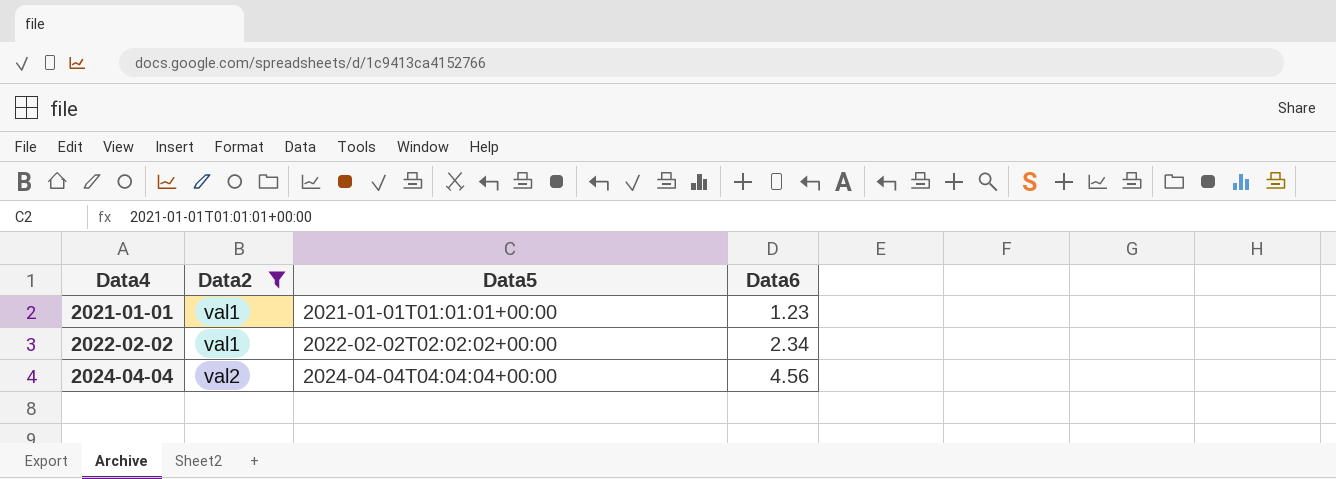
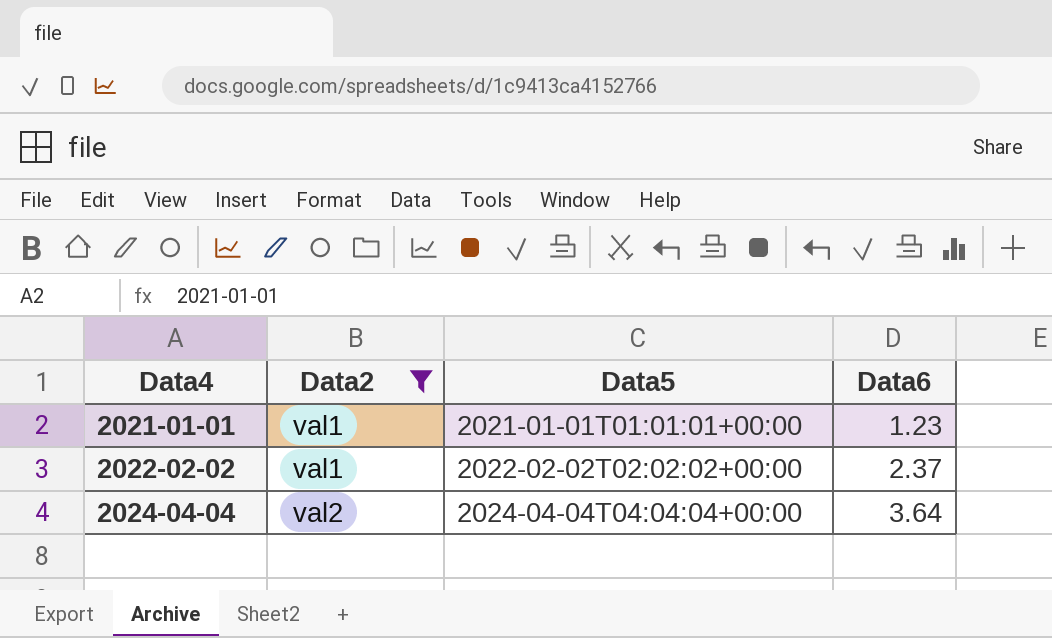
2022-02-02 | Data6: 2.34 -> 2.37
2024-04-04 | Data6: 4.56 -> 3.64

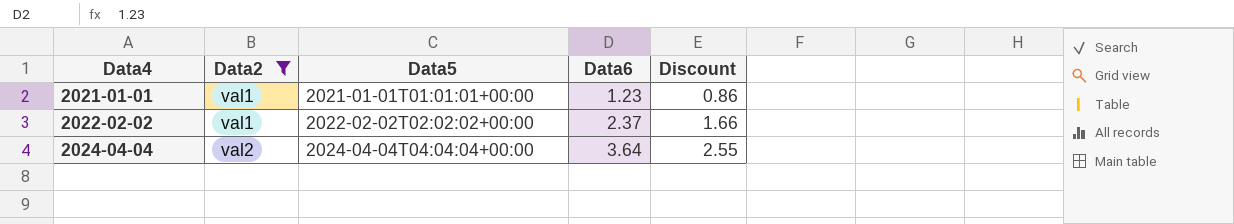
column Discount | formula: none -> [Data6] * 0.7

